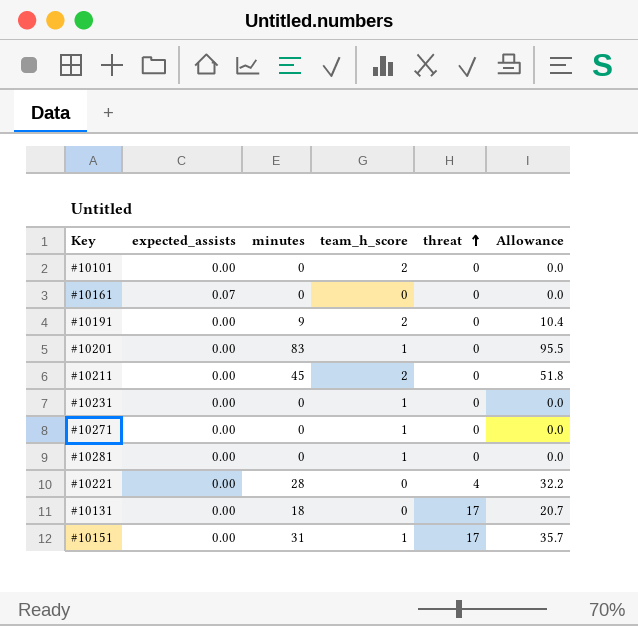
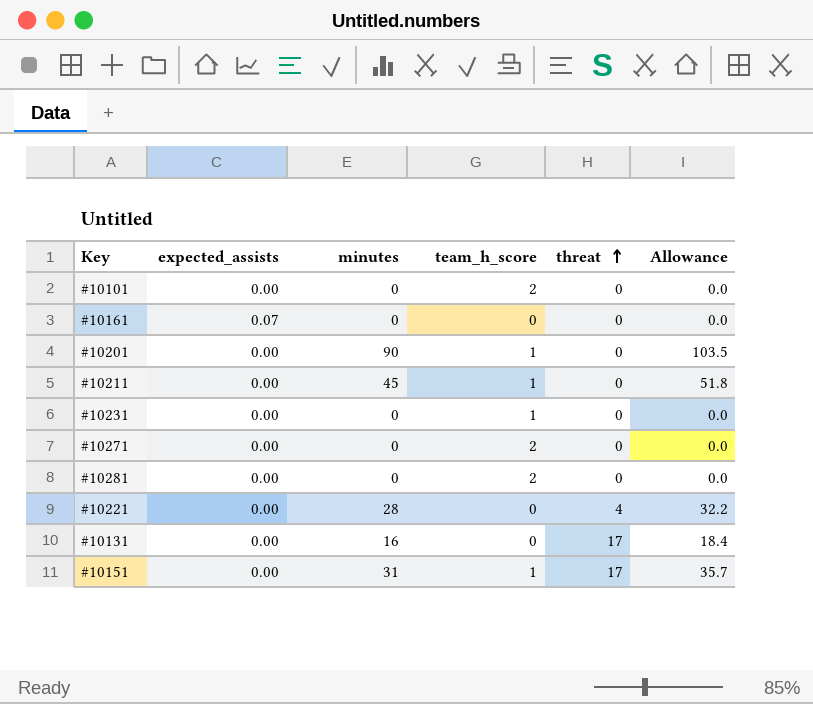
row #10191: 0.00 | 9 | 2 | 0 | 10.4 -> none
#10201 | minutes: 83 -> 90
#10201 | Allowance: 95.5 -> 103.5
#10211 | team_h_score: 2 -> 1
#10271 | team_h_score: 1 -> 2
#10281 | team_h_score: 1 -> 2
#10131 | minutes: 18 -> 16
#10131 | Allowance: 20.7 -> 18.4

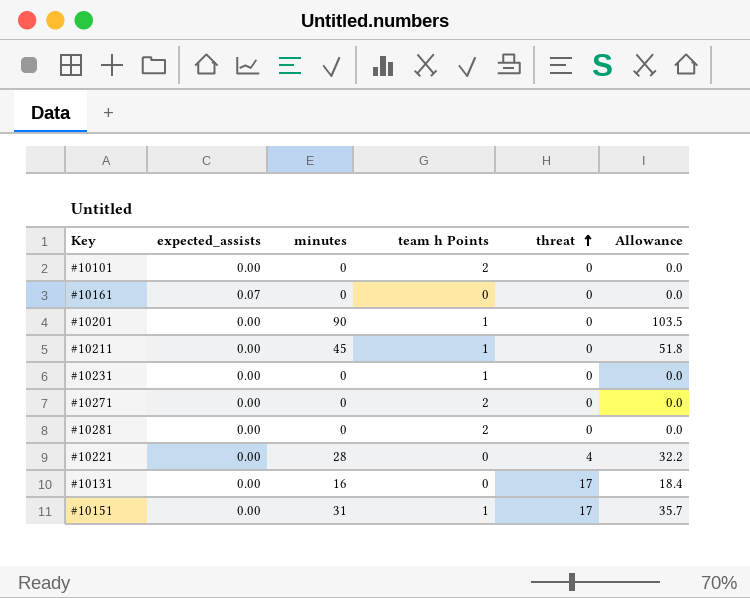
column name: team_h_score -> team h Points

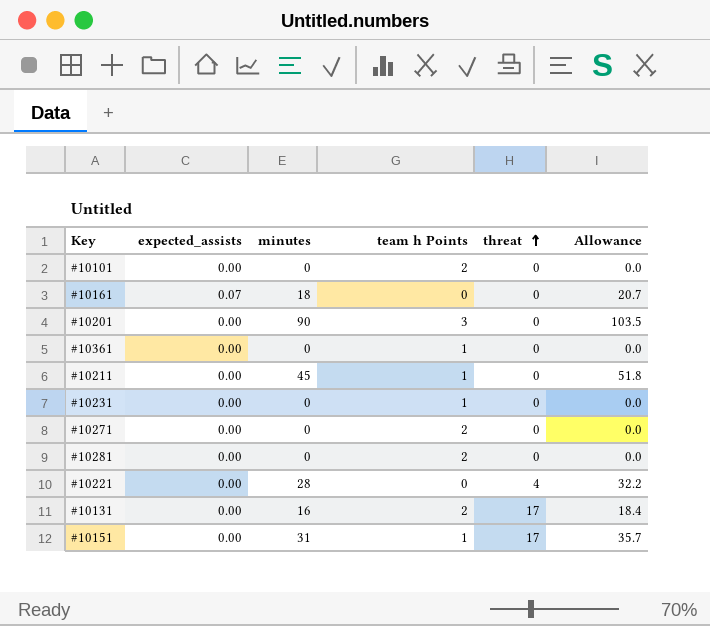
#10161 | minutes: 0 -> 18
#10161 | Allowance: 0.0 -> 20.7
#10201 | team h Points: 1 -> 3
row #10361: none -> 0.00 | 0 | 1 | 0 | 0.0
#10131 | team h Points: 0 -> 2

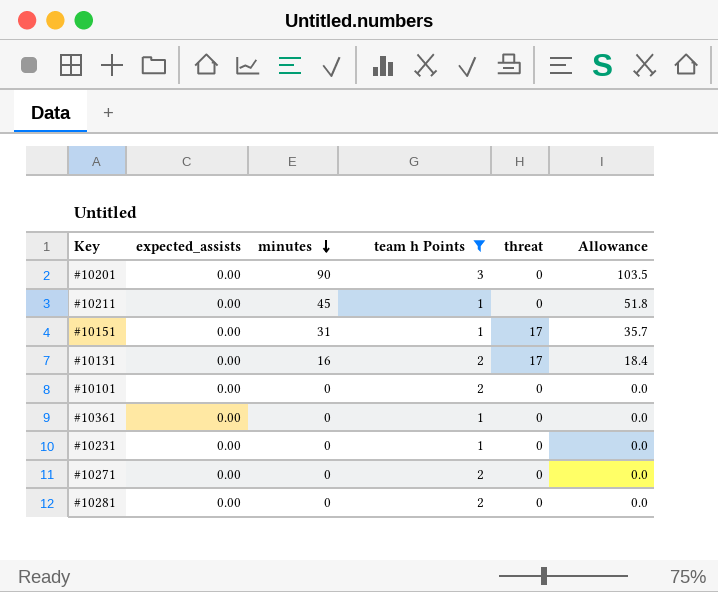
filter: none -> team h Points != 0
row order: threat ascending -> minutes descending

